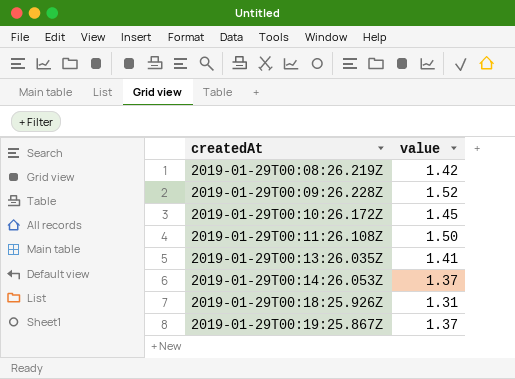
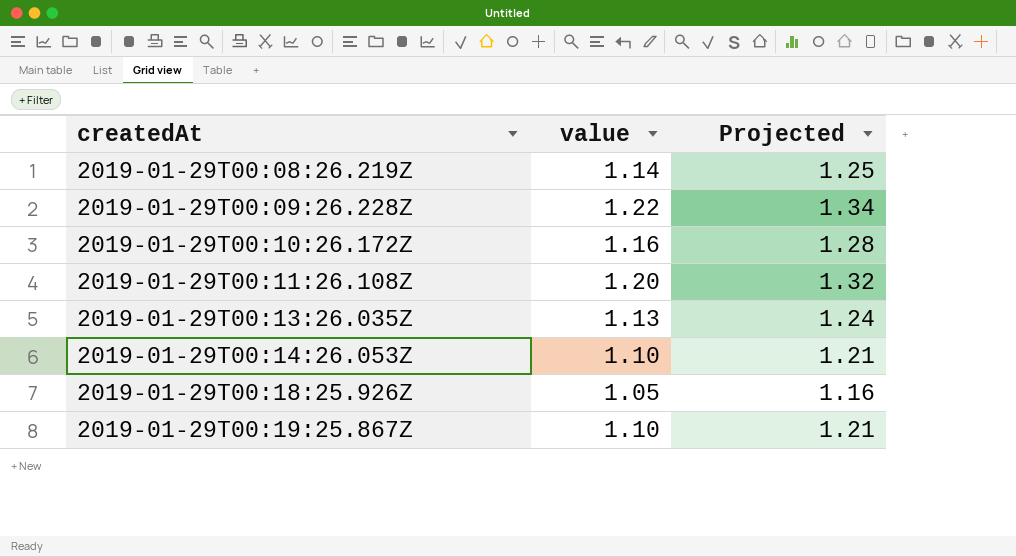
column Projected | formula: none -> [value] * 1.1
2019-01-29T00:08:26.219Z | value: 1.42 -> 1.14
2019-01-29T00:09:26.228Z | value: 1.52 -> 1.22
2019-01-29T00:10:26.172Z | value: 1.45 -> 1.16
2019-01-29T00:11:26.108Z | value: 1.50 -> 1.20
2019-01-29T00:13:26.035Z | value: 1.41 -> 1.13
2019-01-29T00:14:26.053Z | value: 1.37 -> 1.10
2019-01-29T00:18:25.926Z | value: 1.31 -> 1.05
2019-01-29T00:19:25.867Z | value: 1.37 -> 1.10

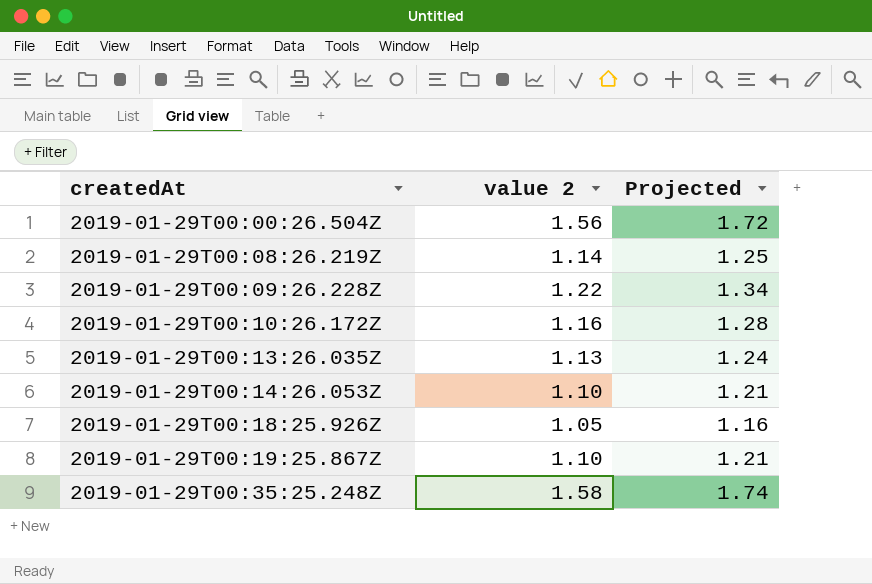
column name: value -> value 2
row 2019-01-29T00:11:26.108Z: 1.20 | 1.32 -> none
row 2019-01-29T00:00:26.504Z: none -> 1.56 | 1.72
row 2019-01-29T00:35:25.248Z: none -> 1.58 | 1.74

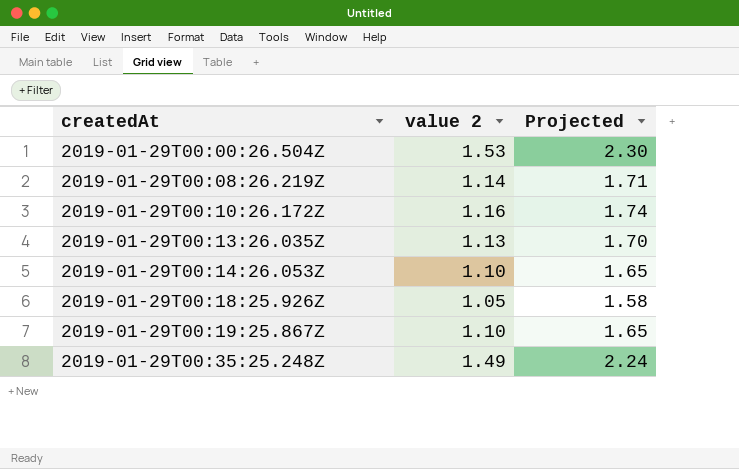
column Projected | formula: [value 2] * 1.1 -> [value 2] * 1.5
row 2019-01-29T00:09:26.228Z: 1.22 | 1.34 -> none
2019-01-29T00:00:26.504Z | value 2: 1.56 -> 1.53
2019-01-29T00:35:25.248Z | value 2: 1.58 -> 1.49

